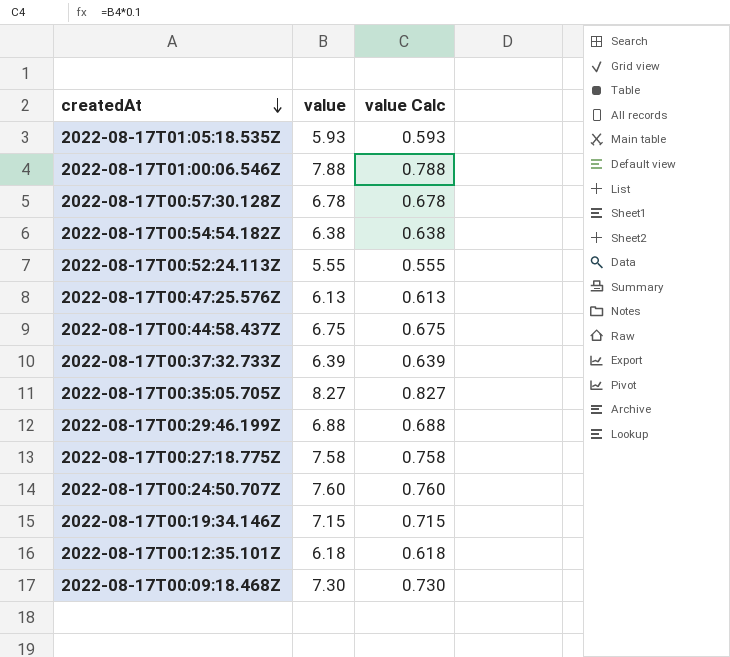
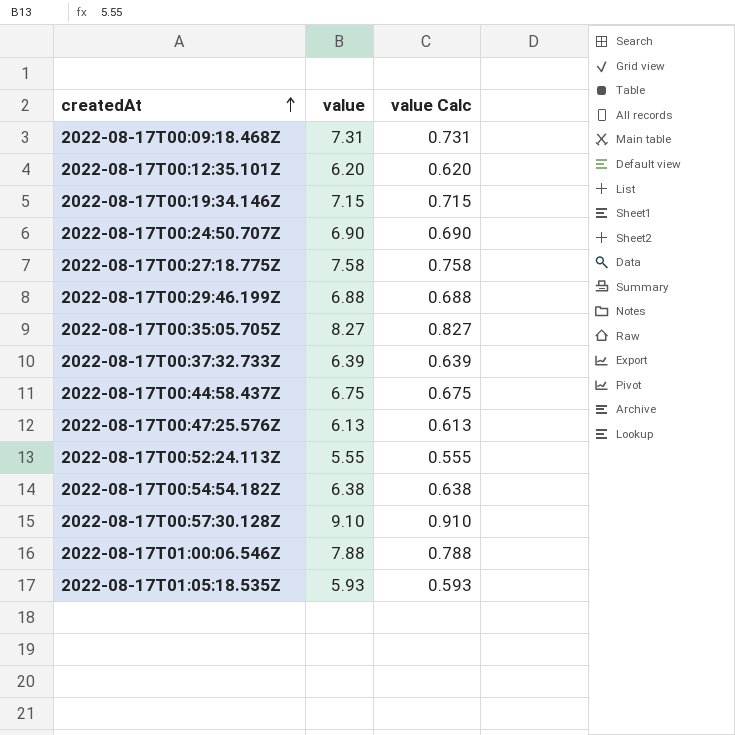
row order: createdAt descending -> createdAt ascending
2022-08-17T00:09:18.468Z | value: 7.30 -> 7.31
2022-08-17T00:09:18.468Z | value Calc: 0.730 -> 0.731
2022-08-17T00:12:35.101Z | value: 6.18 -> 6.20
2022-08-17T00:12:35.101Z | value Calc: 0.618 -> 0.620
2022-08-17T00:24:50.707Z | value: 7.60 -> 6.90
2022-08-17T00:24:50.707Z | value Calc: 0.760 -> 0.690
2022-08-17T00:57:30.128Z | value: 6.78 -> 9.10
2022-08-17T00:57:30.128Z | value Calc: 0.678 -> 0.910

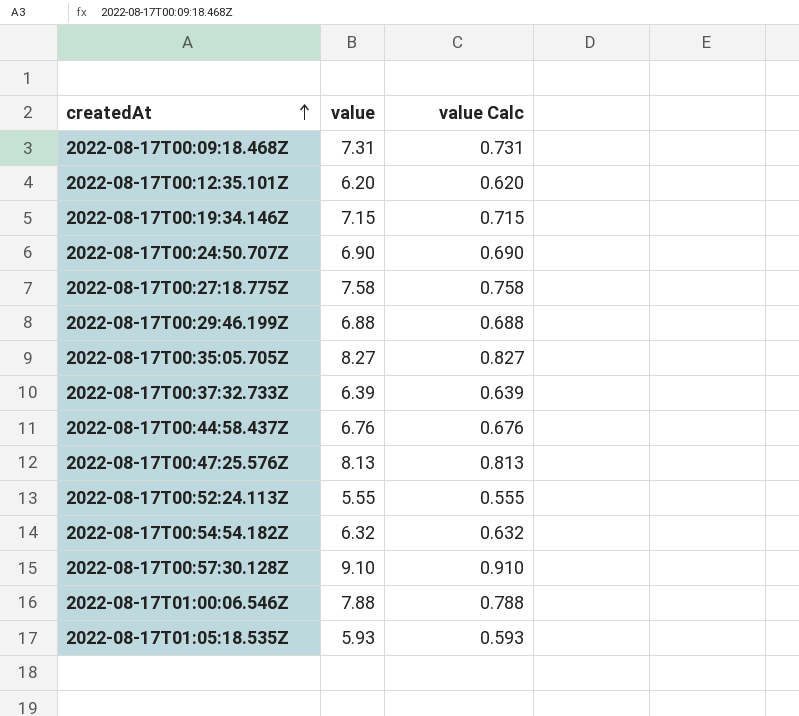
2022-08-17T00:44:58.437Z | value: 6.75 -> 6.76
2022-08-17T00:44:58.437Z | value Calc: 0.675 -> 0.676
2022-08-17T00:47:25.576Z | value: 6.13 -> 8.13
2022-08-17T00:47:25.576Z | value Calc: 0.613 -> 0.813
2022-08-17T00:54:54.182Z | value: 6.38 -> 6.32
2022-08-17T00:54:54.182Z | value Calc: 0.638 -> 0.632

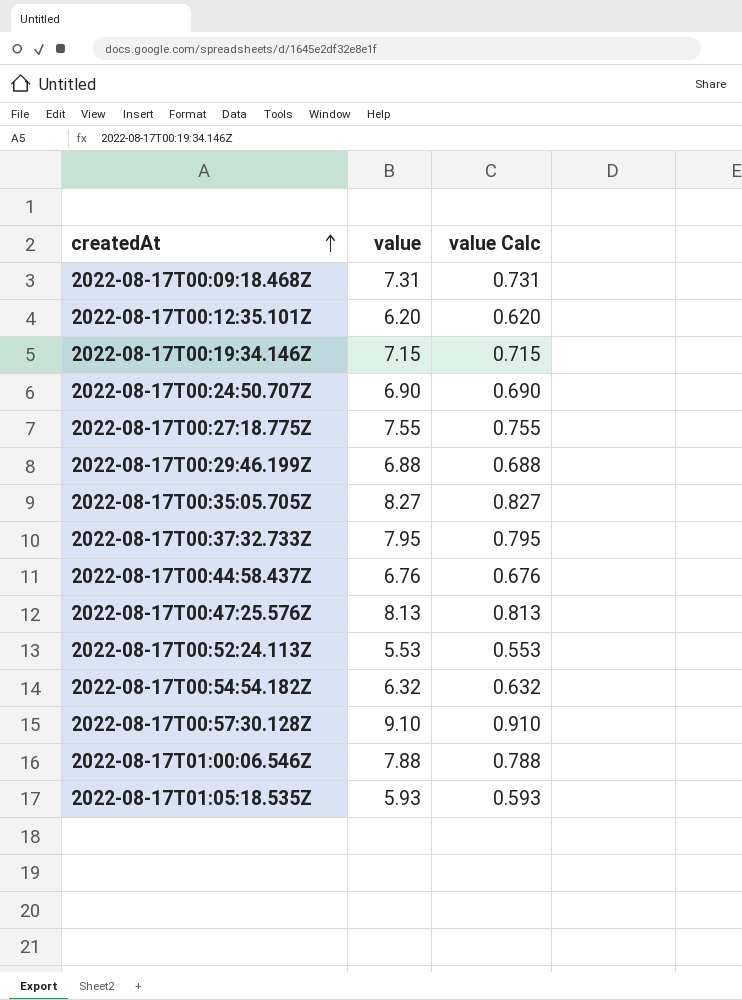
2022-08-17T00:27:18.775Z | value: 7.58 -> 7.55
2022-08-17T00:27:18.775Z | value Calc: 0.758 -> 0.755
2022-08-17T00:37:32.733Z | value: 6.39 -> 7.95
2022-08-17T00:37:32.733Z | value Calc: 0.639 -> 0.795
2022-08-17T00:52:24.113Z | value: 5.55 -> 5.53
2022-08-17T00:52:24.113Z | value Calc: 0.555 -> 0.553

